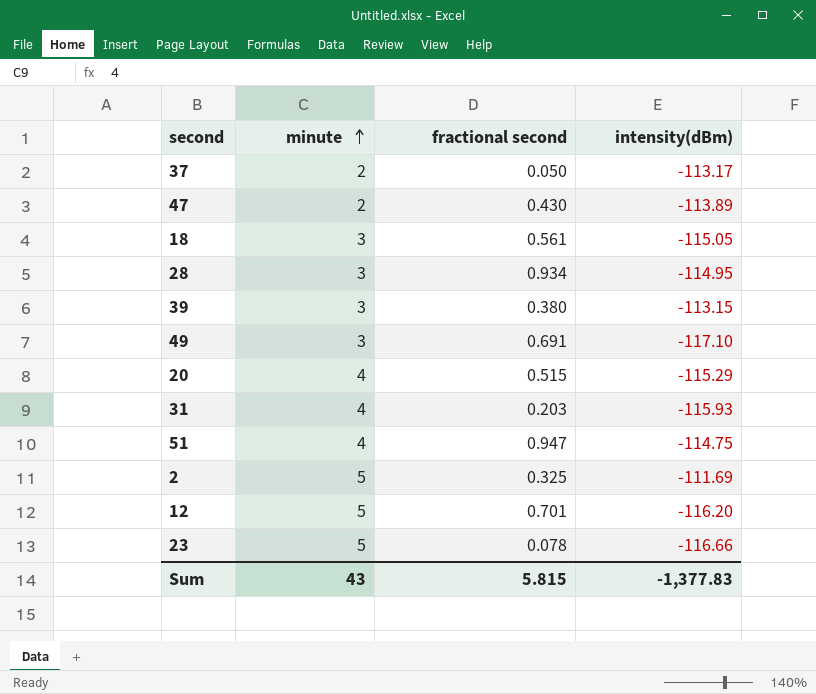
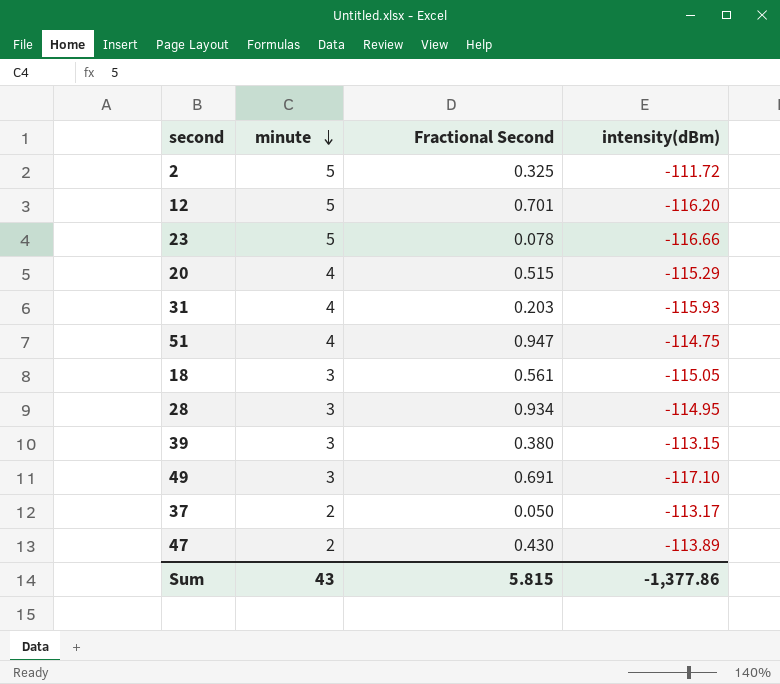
row order: minute ascending -> minute descending
column name: fractional second -> Fractional Second
2 | intensity(dBm): -111.69 -> -111.72
Sum | intensity(dBm): -1,377.83 -> -1,377.86

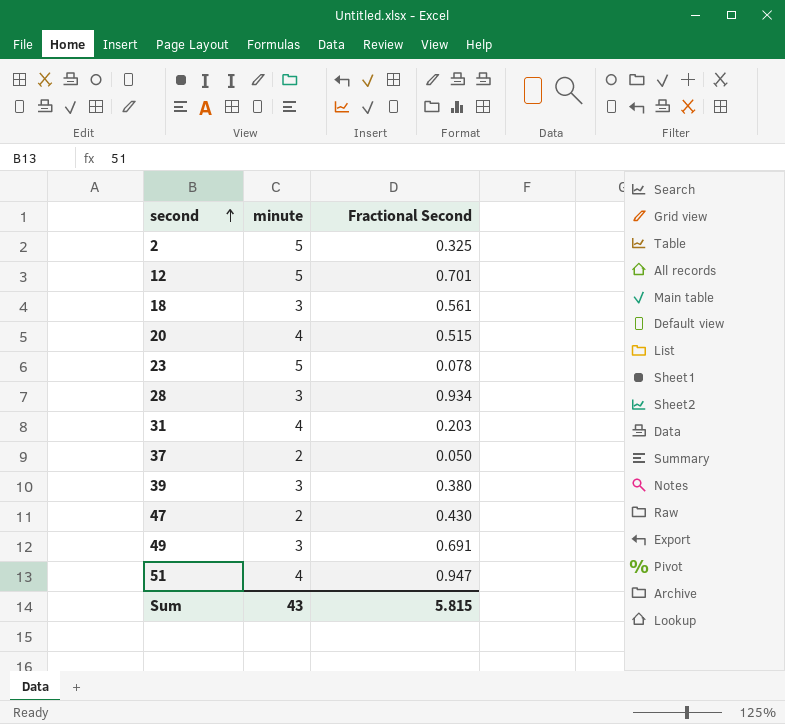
row order: minute descending -> second ascending
column intensity(dBm) | position: 4 -> none

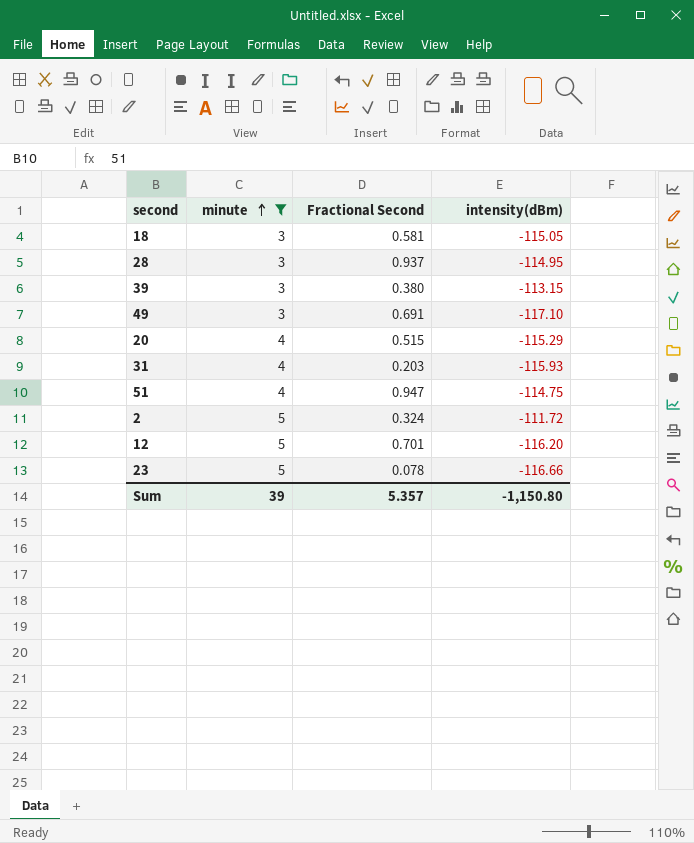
filter: none -> minute != 2
row order: second ascending -> minute ascending
column intensity(dBm) | position: none -> 4
18 | Fractional Second: 0.561 -> 0.581
28 | Fractional Second: 0.934 -> 0.937
2 | Fractional Second: 0.325 -> 0.324
Sum | minute: 43 -> 39
Sum | Fractional Second: 5.815 -> 5.357

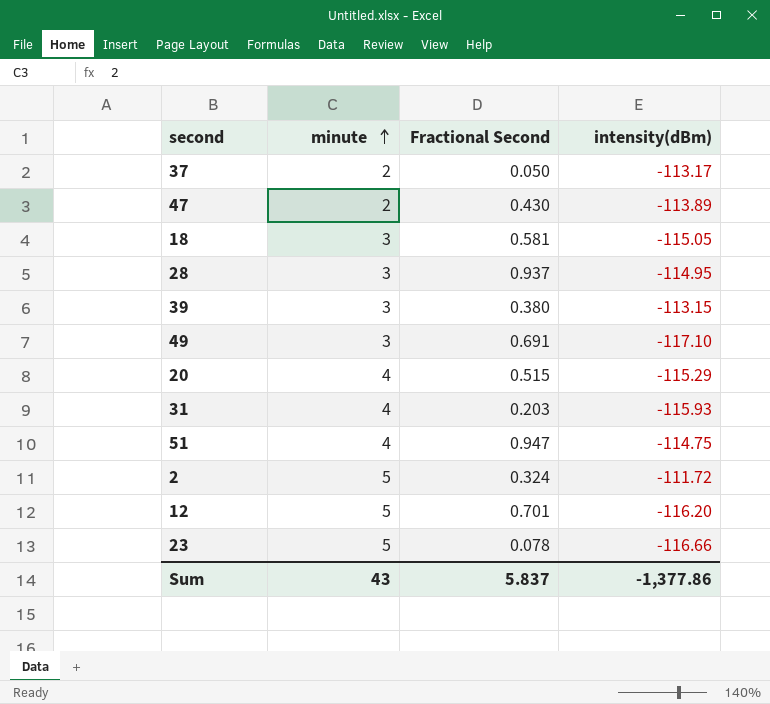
filter: minute != 2 -> none
Sum | minute: 39 -> 43
Sum | Fractional Second: 5.357 -> 5.837
Sum | intensity(dBm): -1,150.80 -> -1,377.86

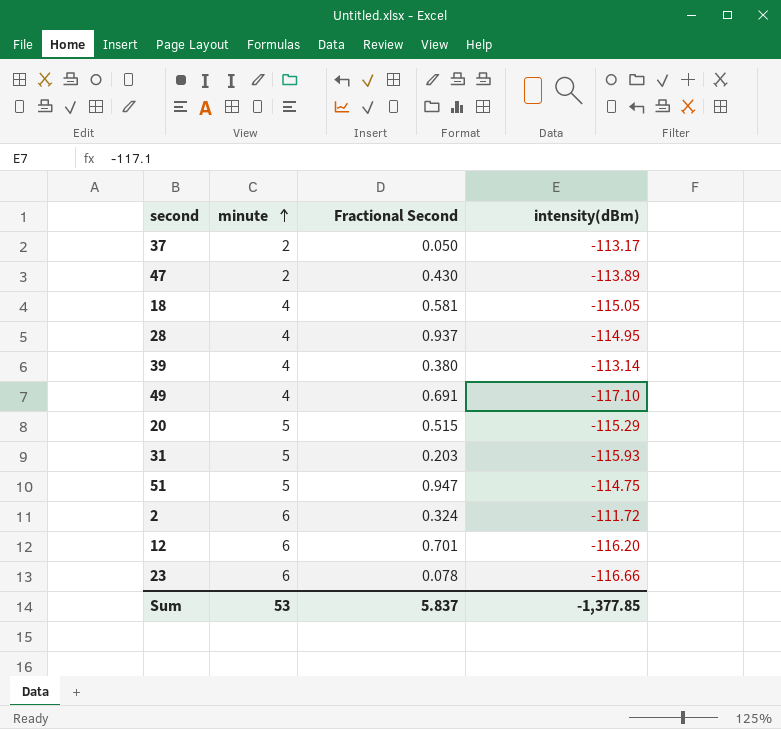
18 | minute: 3 -> 4
28 | minute: 3 -> 4
39 | minute: 3 -> 4
39 | intensity(dBm): -113.15 -> -113.14
49 | minute: 3 -> 4
20 | minute: 4 -> 5
31 | minute: 4 -> 5
51 | minute: 4 -> 5
2 | minute: 5 -> 6
12 | minute: 5 -> 6
23 | minute: 5 -> 6
Sum | minute: 43 -> 53
Sum | intensity(dBm): -1,377.86 -> -1,377.85

